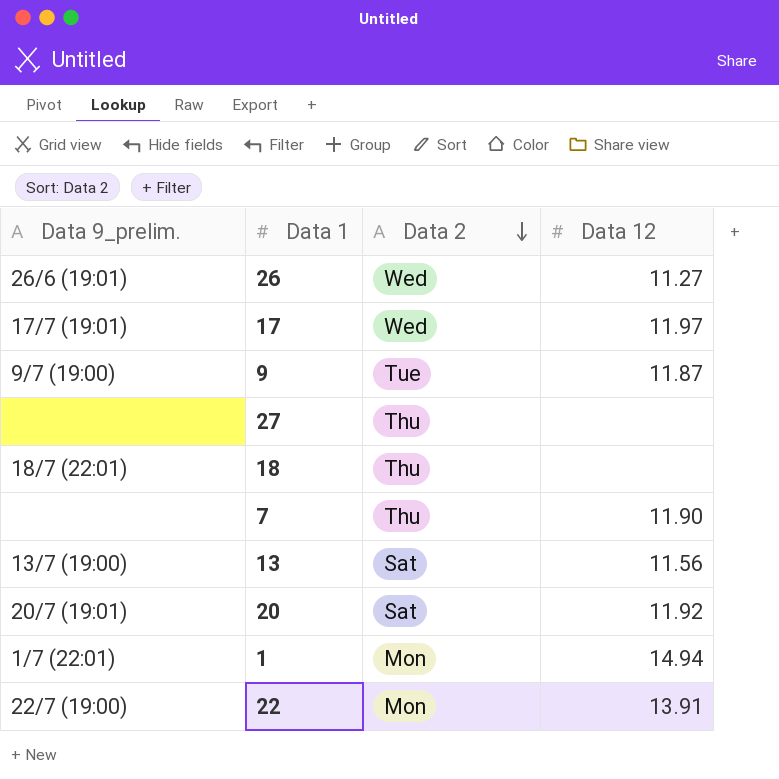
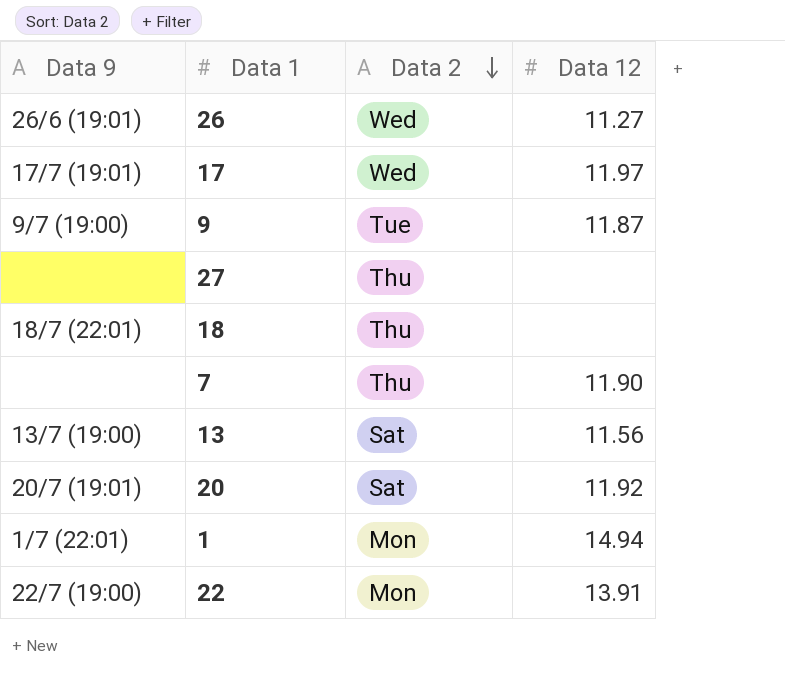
column name: Data 9_prelim. -> Data 9

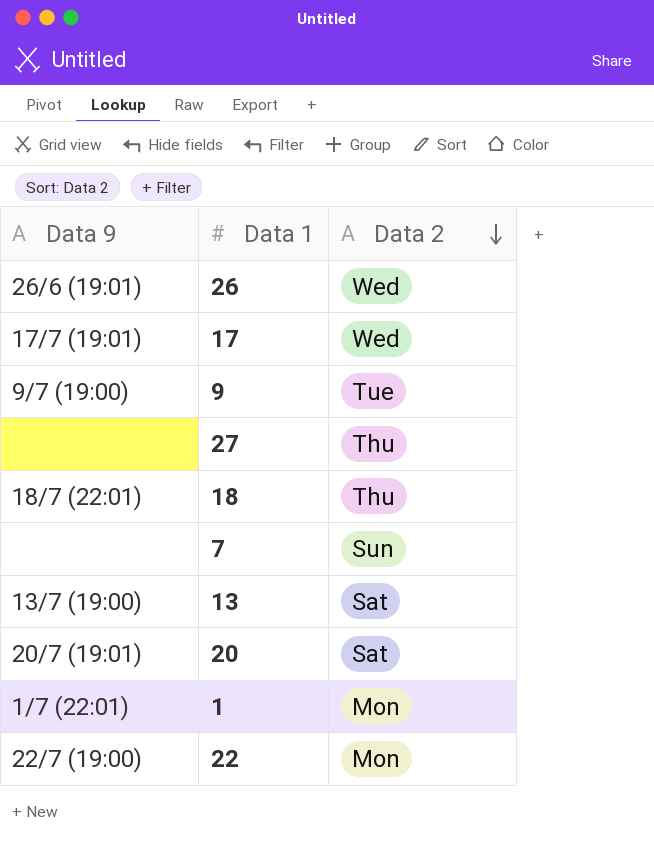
column Data 12 | position: 4 -> none
7 | Data 2: Thu -> Sun

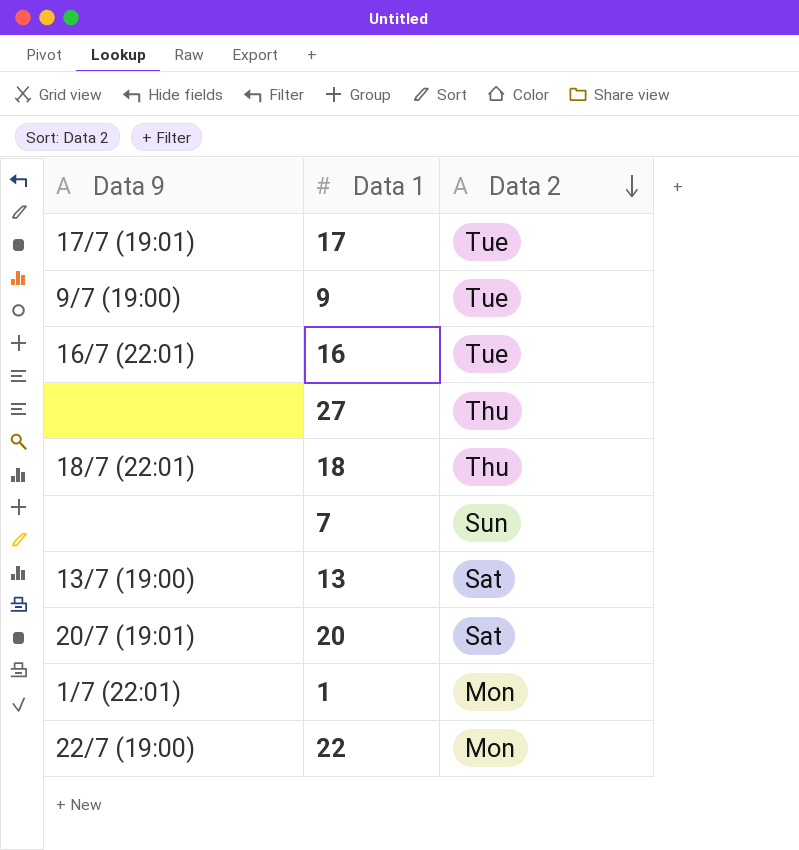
row 26: 26/6 (19:01) | Wed -> none
17 | Data 2: Wed -> Tue
row 16: none -> 16/7 (22:01) | Tue

